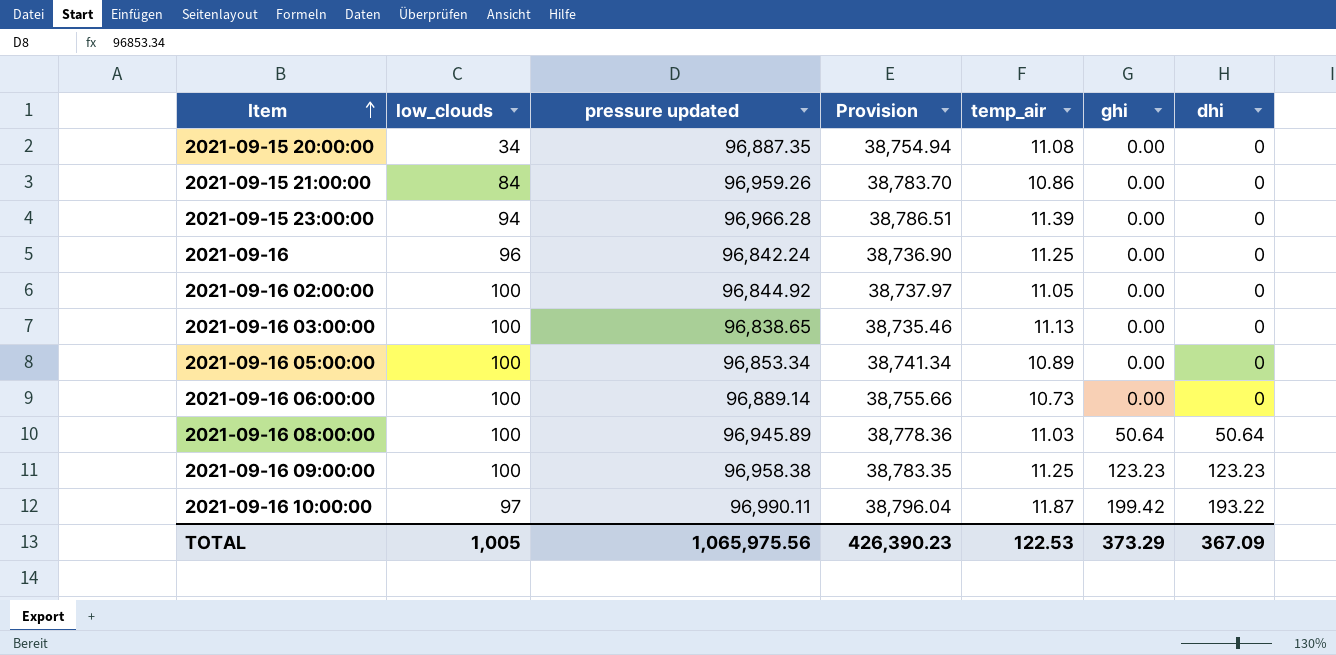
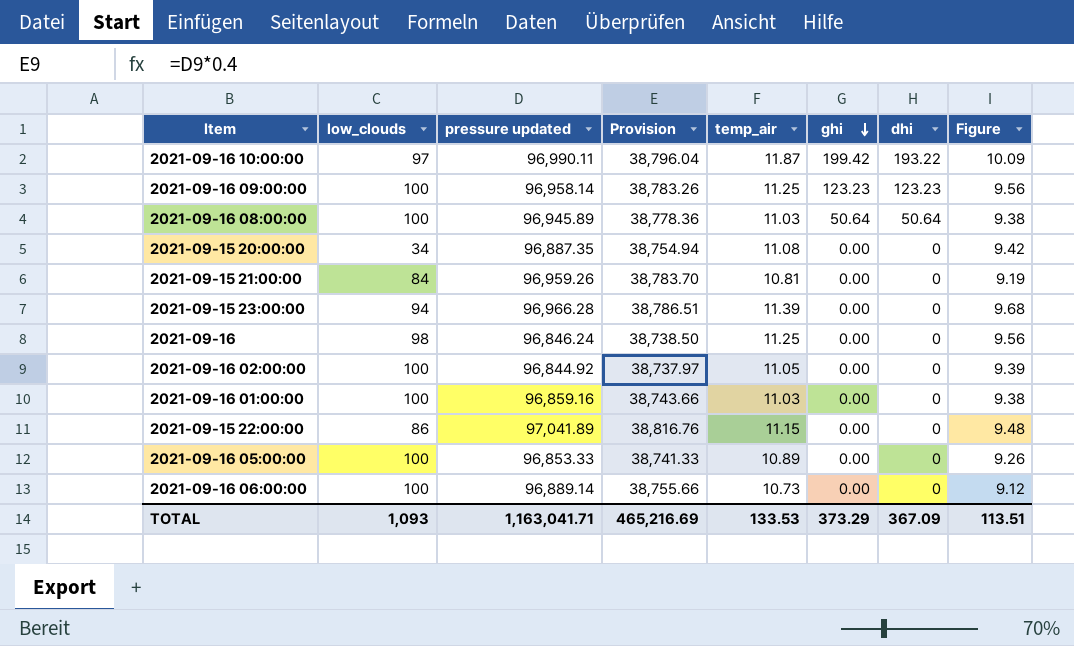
row order: Item ascending -> ghi descending
column Figure | formula: none -> [temp_air] * 0.85
row 2021-09-16 03:00:00: 100 | 96,838.65 | 38,735.46 | 11.13 | 0.00 | 0 -> none
2021-09-16 09:00:00 | pressure updated: 96,958.38 -> 96,958.14
2021-09-16 09:00:00 | Provision: 38,783.35 -> 38,783.26
2021-09-15 21:00:00 | temp_air: 10.86 -> 10.81
2021-09-16 | low_clouds: 96 -> 98
2021-09-16 | pressure updated: 96,842.24 -> 96,846.24
2021-09-16 | Provision: 38,736.90 -> 38,738.50
row 2021-09-16 01:00:00: none -> 100 | 96,859.16 | 38,743.66 | 11.03 | 0.00 | 0 | 9.38
row 2021-09-15 22:00:00: none -> 86 | 97,041.89 | 38,816.76 | 11.15 | 0.00 | 0 | 9.48
2021-09-16 05:00:00 | pressure updated: 96,853.34 -> 96,853.33
2021-09-16 05:00:00 | Provision: 38,741.34 -> 38,741.33
TOTAL | low_clouds: 1,005 -> 1,093
TOTAL | pressure updated: 1,065,975.56 -> 1,163,041.71
TOTAL | Provision: 426,390.23 -> 465,216.69
TOTAL | temp_air: 122.53 -> 133.53

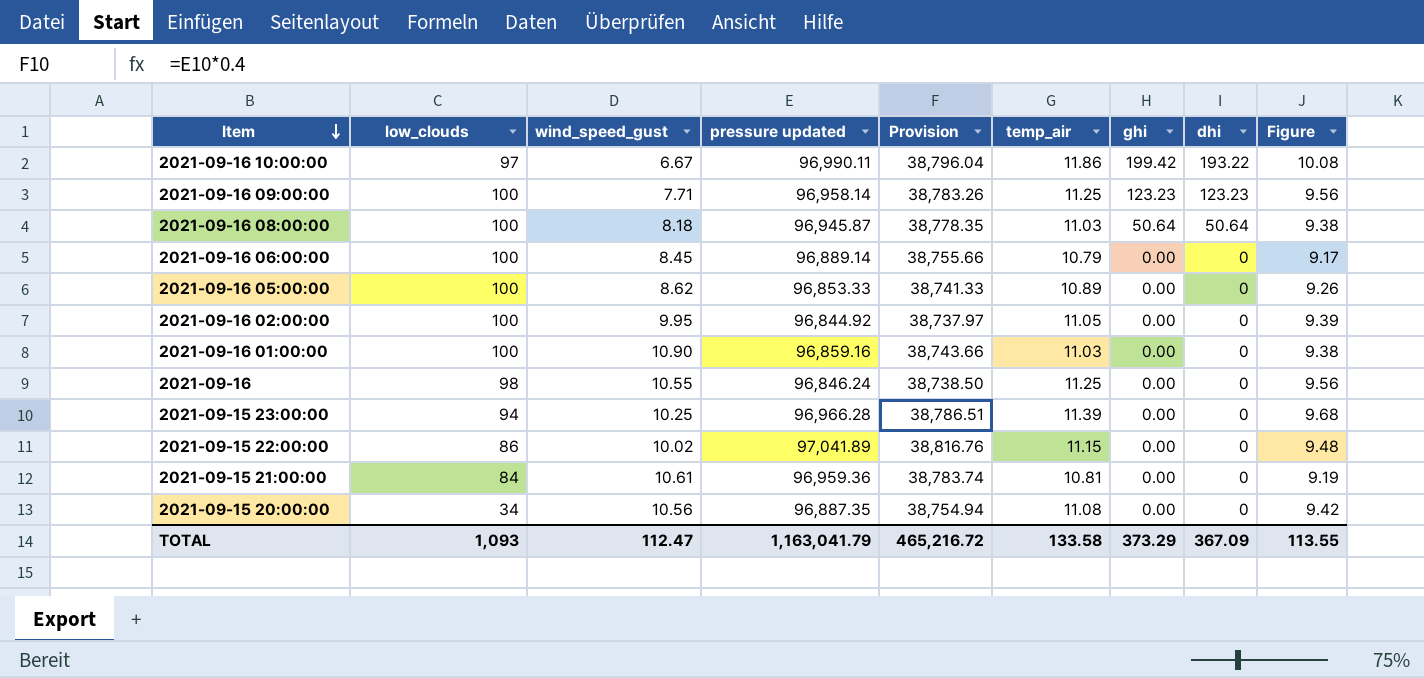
row order: ghi descending -> Item descending
column wind_speed_gust | position: none -> 3
2021-09-16 10:00:00 | temp_air: 11.87 -> 11.86
2021-09-16 10:00:00 | Figure: 10.09 -> 10.08
2021-09-16 08:00:00 | pressure updated: 96,945.89 -> 96,945.87
2021-09-16 08:00:00 | Provision: 38,778.36 -> 38,778.35
2021-09-16 06:00:00 | temp_air: 10.73 -> 10.79
2021-09-16 06:00:00 | Figure: 9.12 -> 9.17
2021-09-15 21:00:00 | pressure updated: 96,959.26 -> 96,959.36
2021-09-15 21:00:00 | Provision: 38,783.70 -> 38,783.74
TOTAL | pressure updated: 1,163,041.71 -> 1,163,041.79
TOTAL | Provision: 465,216.69 -> 465,216.72
TOTAL | temp_air: 133.53 -> 133.58
TOTAL | Figure: 113.51 -> 113.55

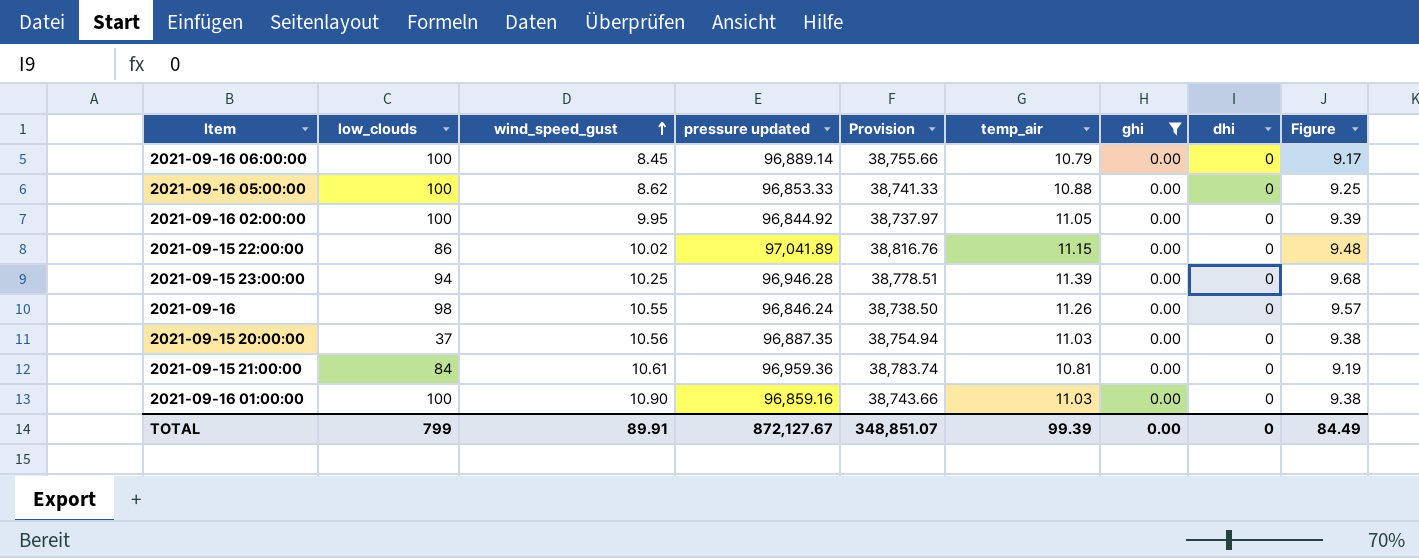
filter: none -> ghi = 0.00
row order: Item descending -> wind_speed_gust ascending
2021-09-16 05:00:00 | temp_air: 10.89 -> 10.88
2021-09-16 05:00:00 | Figure: 9.26 -> 9.25
2021-09-15 23:00:00 | pressure updated: 96,966.28 -> 96,946.28
2021-09-15 23:00:00 | Provision: 38,786.51 -> 38,778.51
2021-09-16 | temp_air: 11.25 -> 11.26
2021-09-16 | Figure: 9.56 -> 9.57
2021-09-15 20:00:00 | low_clouds: 34 -> 37
2021-09-15 20:00:00 | temp_air: 11.08 -> 11.03
2021-09-15 20:00:00 | Figure: 9.42 -> 9.38
TOTAL | low_clouds: 1,093 -> 799
TOTAL | wind_speed_gust: 112.47 -> 89.91
TOTAL | pressure updated: 1,163,041.79 -> 872,127.67
TOTAL | Provision: 465,216.72 -> 348,851.07
TOTAL | temp_air: 133.58 -> 99.39
TOTAL | ghi: 373.29 -> 0.00
TOTAL | dhi: 367.09 -> 0
TOTAL | Figure: 113.55 -> 84.49

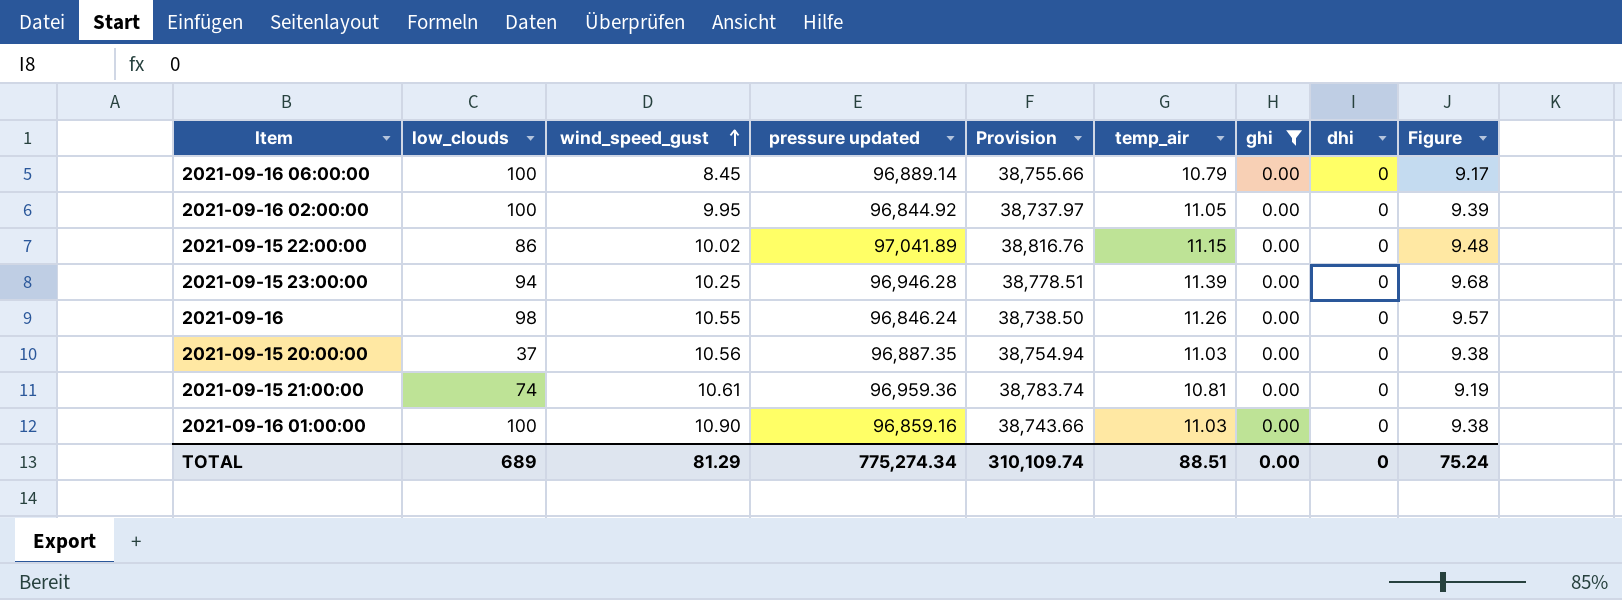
row 2021-09-16 05:00:00: 100 | 8.62 | 96,853.33 | 38,741.33 | 10.88 | 0.00 | 0 | 9.25 -> none
2021-09-15 21:00:00 | low_clouds: 84 -> 74
TOTAL | low_clouds: 799 -> 689
TOTAL | wind_speed_gust: 89.91 -> 81.29
TOTAL | pressure updated: 872,127.67 -> 775,274.34
TOTAL | Provision: 348,851.07 -> 310,109.74
TOTAL | temp_air: 99.39 -> 88.51
TOTAL | Figure: 84.49 -> 75.24

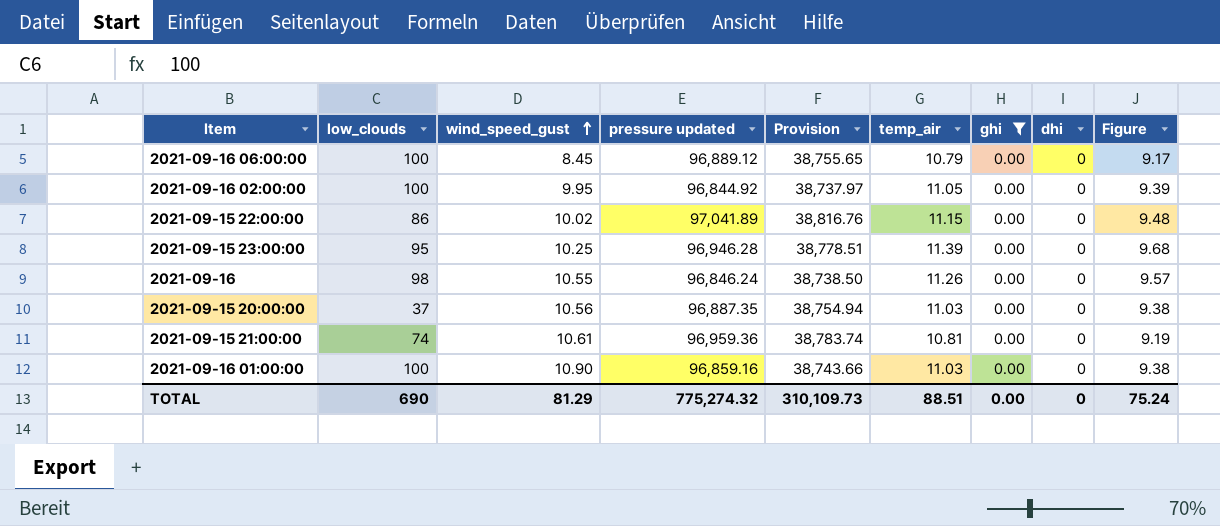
2021-09-16 06:00:00 | pressure updated: 96,889.14 -> 96,889.12
2021-09-16 06:00:00 | Provision: 38,755.66 -> 38,755.65
2021-09-15 23:00:00 | low_clouds: 94 -> 95
TOTAL | low_clouds: 689 -> 690
TOTAL | pressure updated: 775,274.34 -> 775,274.32
TOTAL | Provision: 310,109.74 -> 310,109.73

